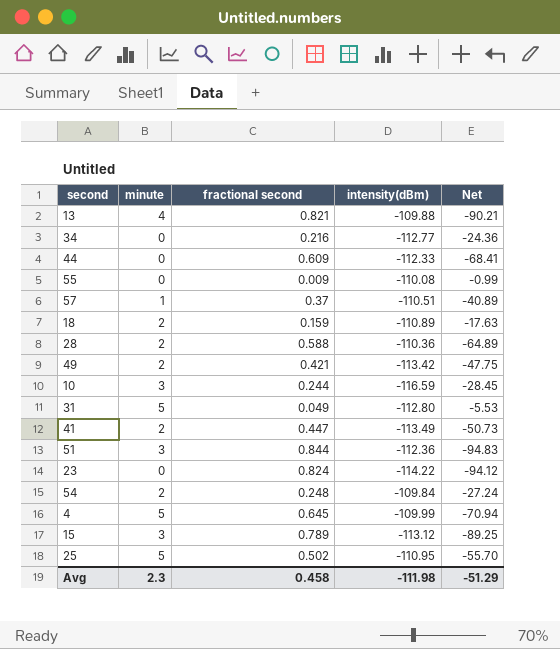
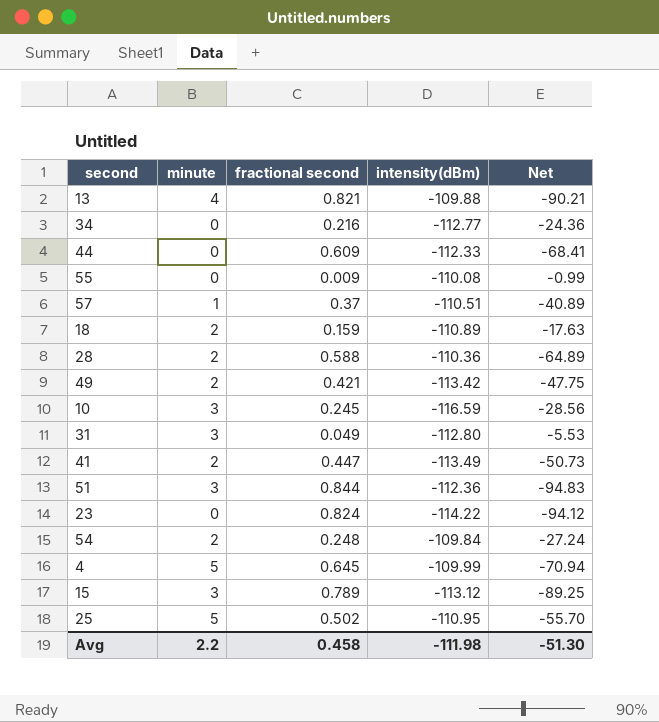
10 | fractional second: 0.244 -> 0.245
10 | Net: -28.45 -> -28.56
31 | minute: 5 -> 3
Avg | minute: 2.3 -> 2.2
Avg | Net: -51.29 -> -51.30

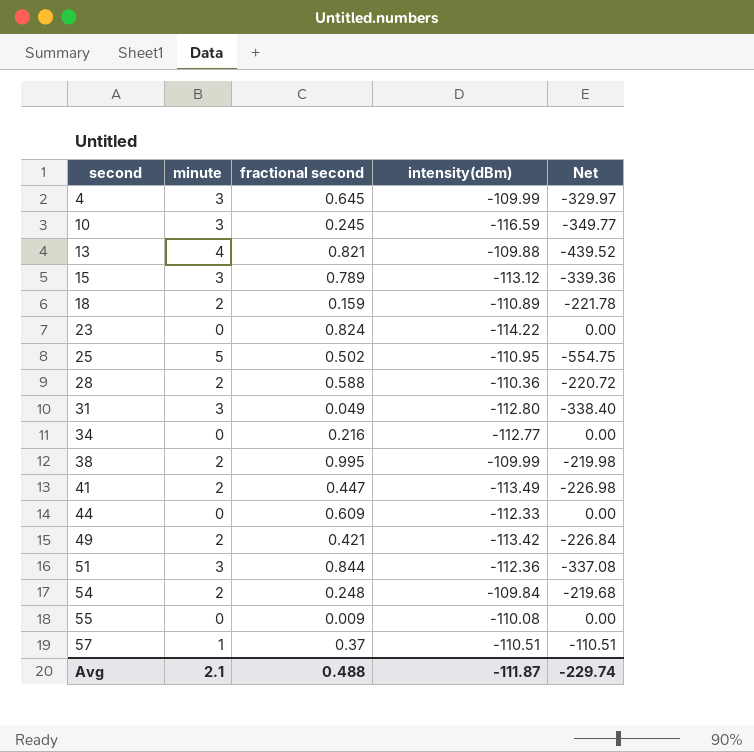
row order: none -> second ascending
column Net | formula: [fractional second] * [intensity(dBm)] -> [minute] * [intensity(dBm)]
4 | minute: 5 -> 3
row 38: none -> 2 | 0.995 | -109.99 | -219.98
Avg | minute: 2.2 -> 2.1
Avg | fractional second: 0.458 -> 0.488
Avg | intensity(dBm): -111.98 -> -111.87
Avg | Net: -51.30 -> -229.74

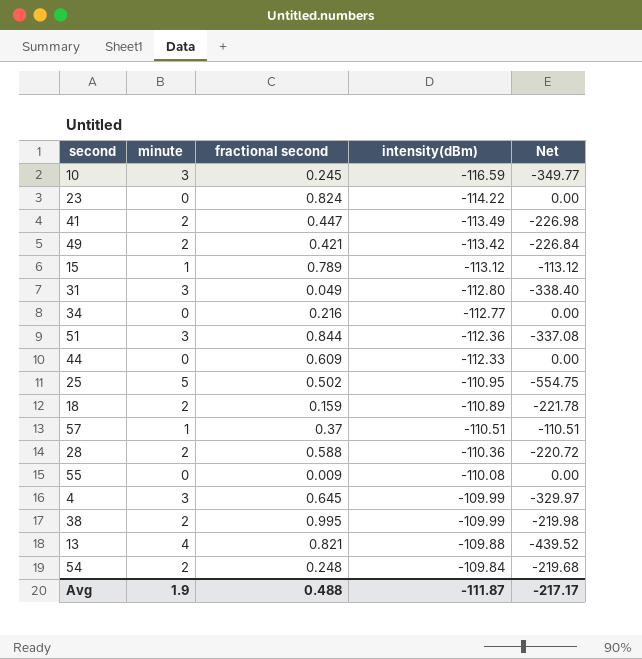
row order: second ascending -> intensity(dBm) ascending
15 | minute: 3 -> 1
15 | Net: -339.36 -> -113.12
Avg | minute: 2.1 -> 1.9
Avg | Net: -229.74 -> -217.17

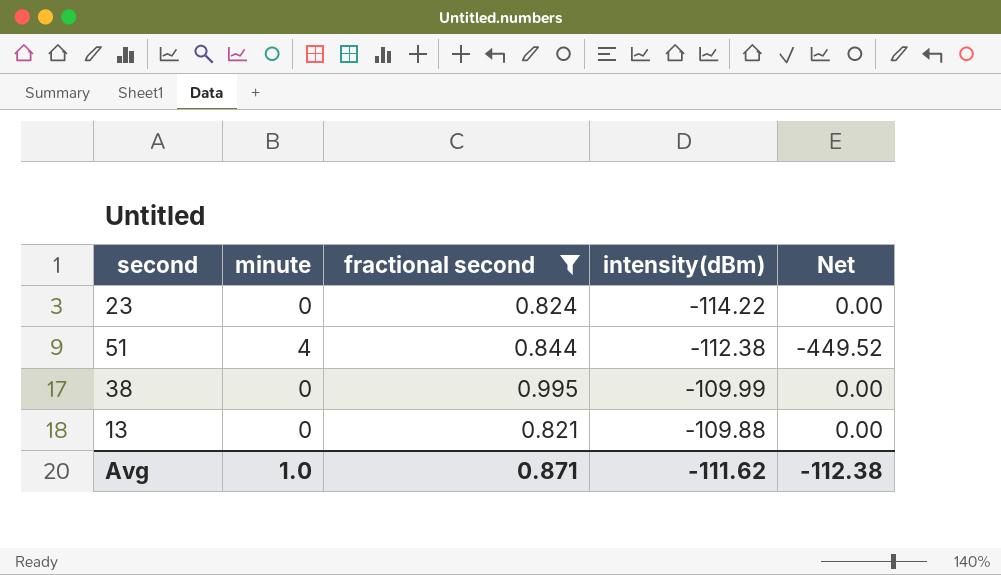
filter: none -> fractional second >= 0.821
51 | minute: 3 -> 4
51 | intensity(dBm): -112.36 -> -112.38
51 | Net: -337.08 -> -449.52
38 | minute: 2 -> 0
38 | Net: -219.98 -> 0.00
13 | minute: 4 -> 0
13 | Net: -439.52 -> 0.00
Avg | minute: 1.9 -> 1.0
Avg | fractional second: 0.488 -> 0.871
Avg | intensity(dBm): -111.87 -> -111.62
Avg | Net: -217.17 -> -112.38

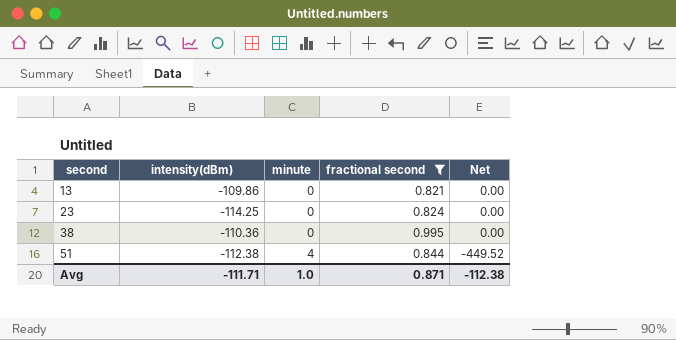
row order: intensity(dBm) ascending -> second ascending
column intensity(dBm) | position: 4 -> 2
13 | intensity(dBm): -109.88 -> -109.86
23 | intensity(dBm): -114.22 -> -114.25
38 | intensity(dBm): -109.99 -> -110.36
Avg | intensity(dBm): -111.62 -> -111.71

